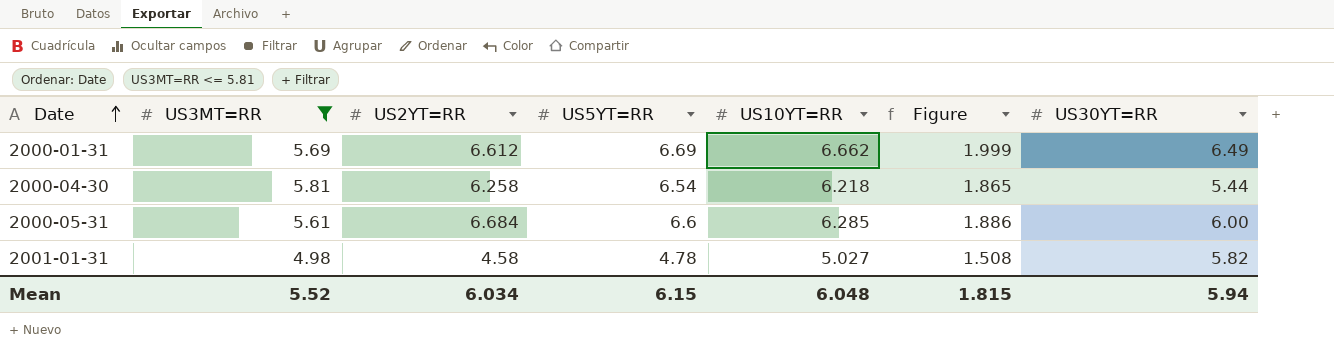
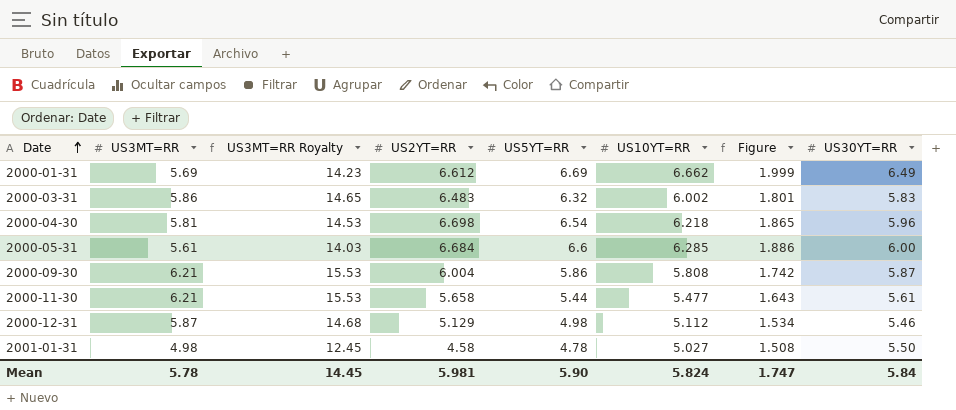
filter: US3MT=RR <= 5.81 -> none
column US3MT=RR Royalty | formula: none -> [US3MT=RR] * 2.5
2000-04-30 | US2YT=RR: 6.258 -> 6.698
2000-04-30 | US30YT=RR: 5.44 -> 5.96
2001-01-31 | US30YT=RR: 5.82 -> 5.50
Mean | US3MT=RR: 5.52 -> 5.78
Mean | US2YT=RR: 6.034 -> 5.981
Mean | US5YT=RR: 6.15 -> 5.90
Mean | US10YT=RR: 6.048 -> 5.824
Mean | Figure: 1.815 -> 1.747
Mean | US30YT=RR: 5.94 -> 5.84

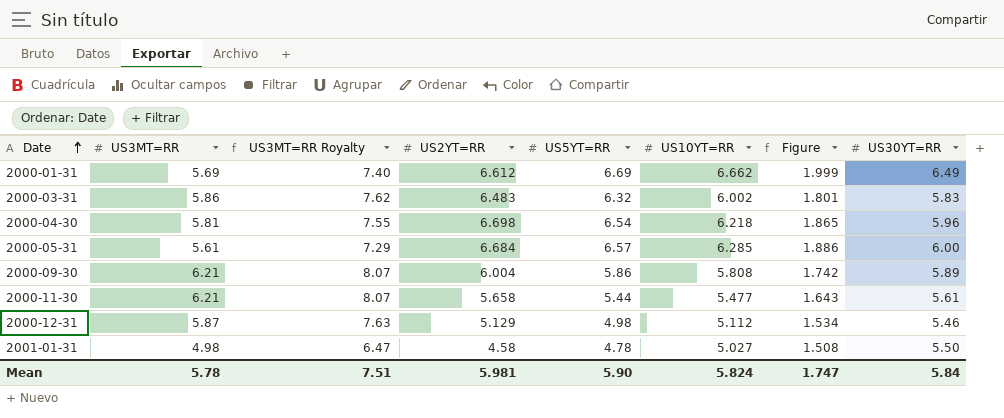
column US3MT=RR Royalty | formula: [US3MT=RR] * 2.5 -> [US3MT=RR] * 1.3
2000-05-31 | US5YT=RR: 6.6 -> 6.57
2000-09-30 | US30YT=RR: 5.87 -> 5.89
Mean | US3MT=RR Royalty: 14.45 -> 7.51

